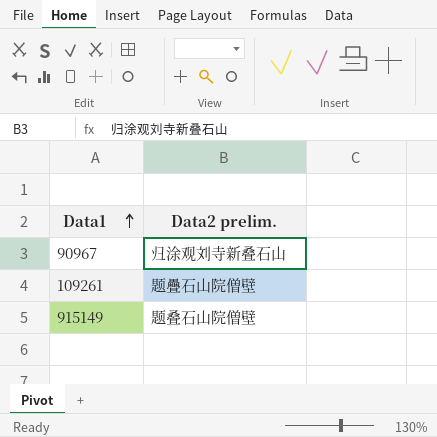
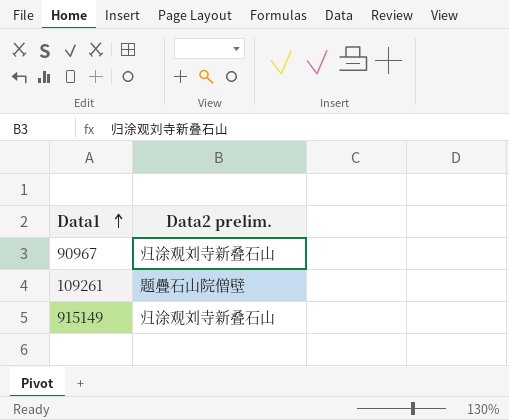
915149 | Data2 prelim.: 题叠石山院僧壁 -> 归涂观刘寺新叠石山

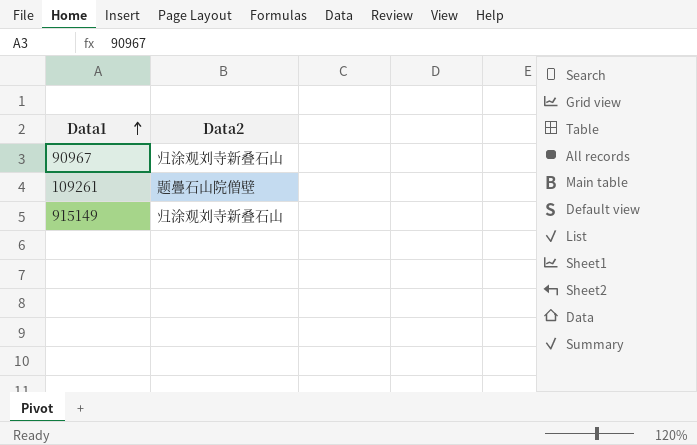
column name: Data2 prelim. -> Data2

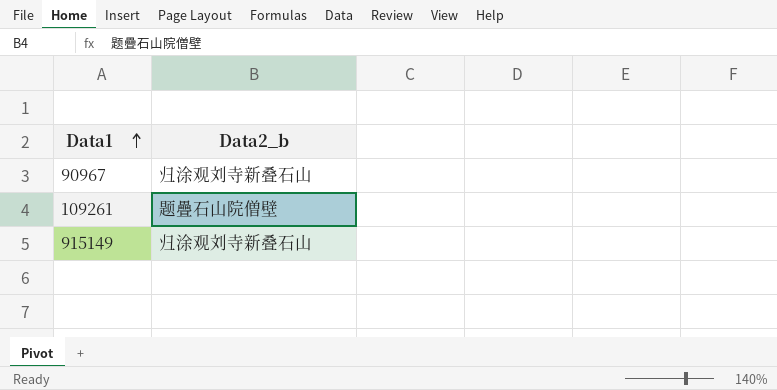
column name: Data2 -> Data2_b

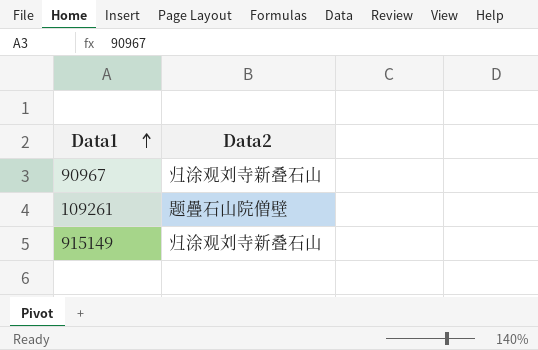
column name: Data2_b -> Data2

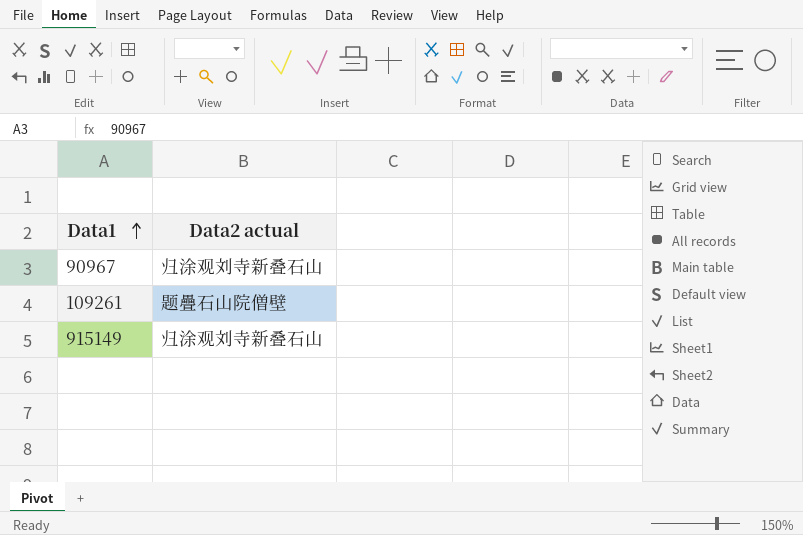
column name: Data2 -> Data2 actual

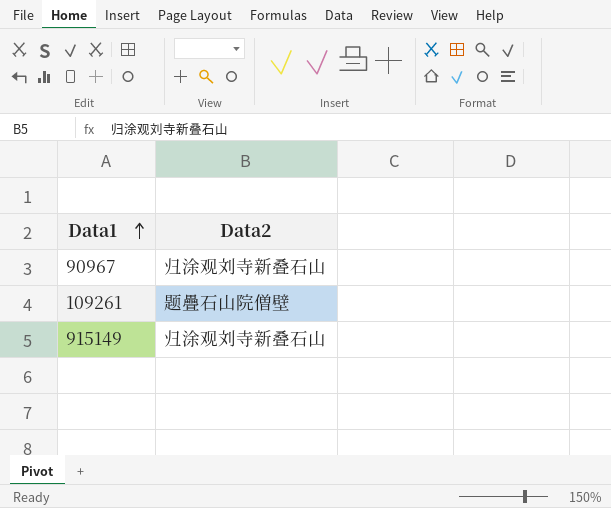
column name: Data2 actual -> Data2

